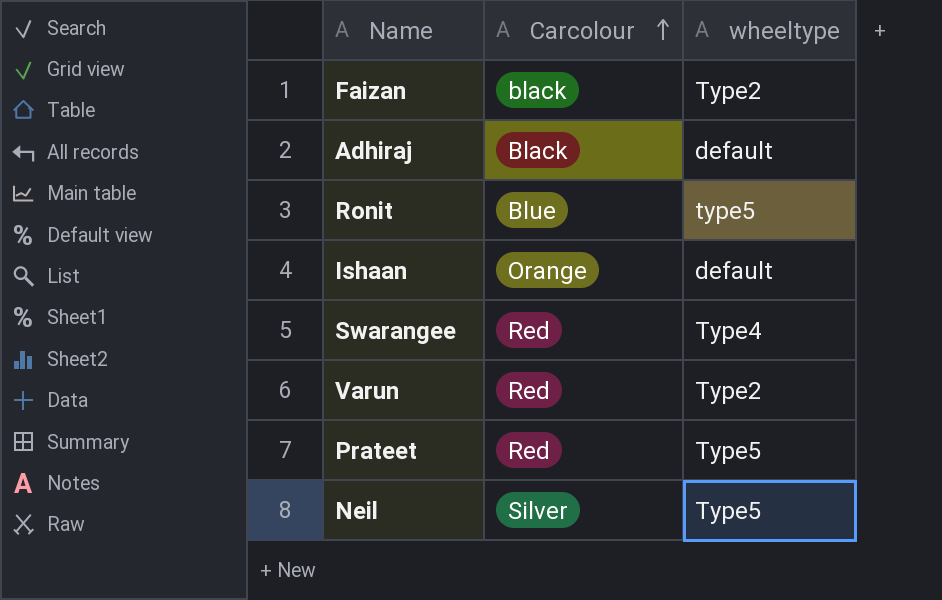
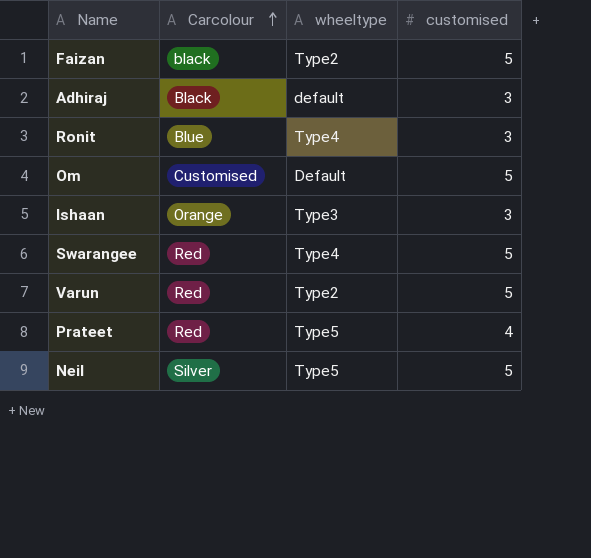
column customised | position: none -> 4
Ronit | wheeltype: type5 -> Type4
row Om: none -> Customised | Default | 5
Ishaan | wheeltype: default -> Type3

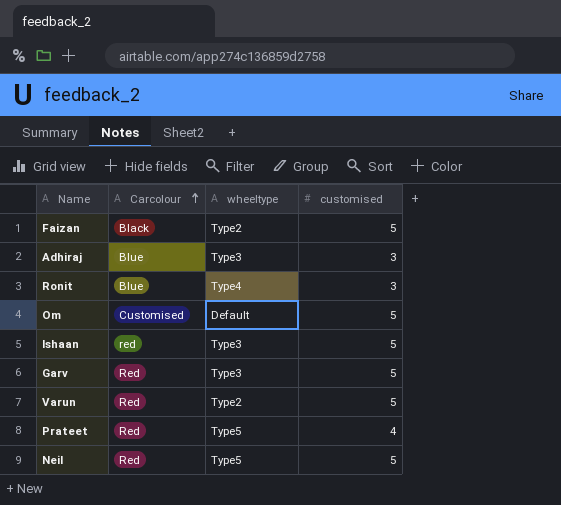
row Swarangee: Red | Type4 | 5 -> none
Faizan | Carcolour: black -> Black
Adhiraj | Carcolour: Black -> Blue
Adhiraj | wheeltype: default -> Type3
Ishaan | Carcolour: Orange -> red
Ishaan | customised: 3 -> 5
row Garv: none -> Red | Type3 | 5
Neil | Carcolour: Silver -> Red

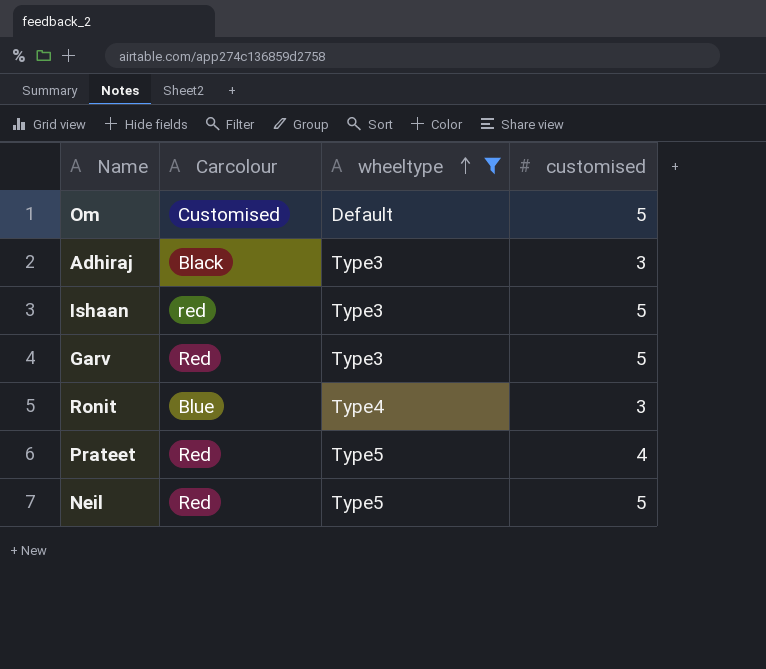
filter: none -> wheeltype != Type2
row order: Carcolour ascending -> wheeltype ascending
Adhiraj | Carcolour: Blue -> Black

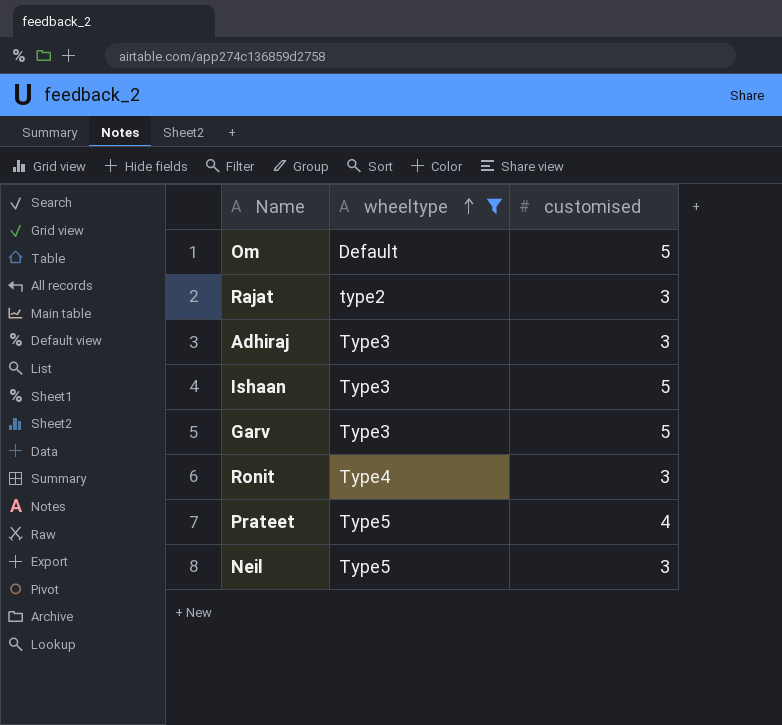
column Carcolour | position: 2 -> none
row Rajat: none -> type2 | 3
Neil | customised: 5 -> 3

